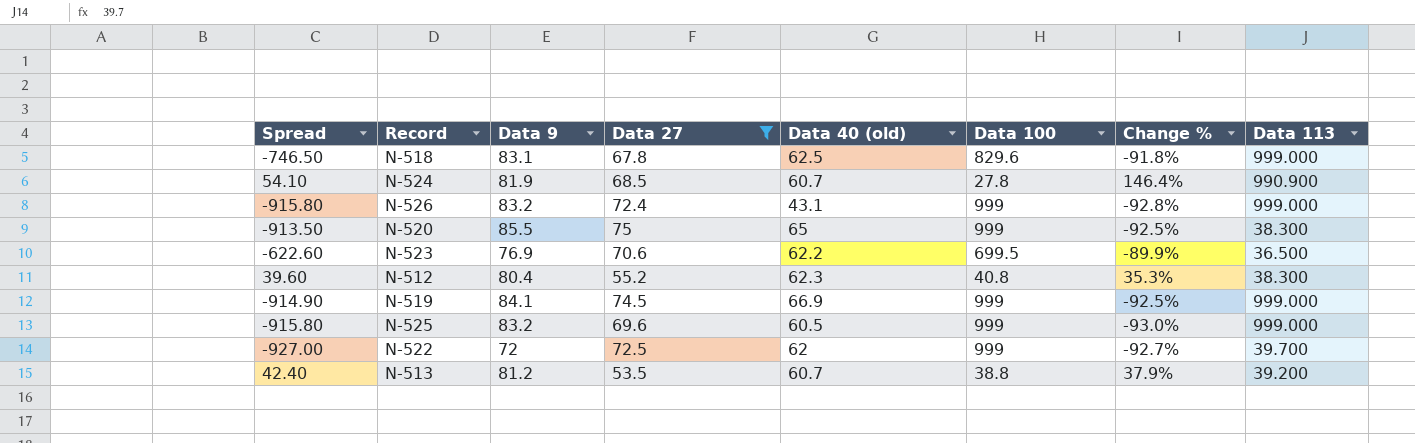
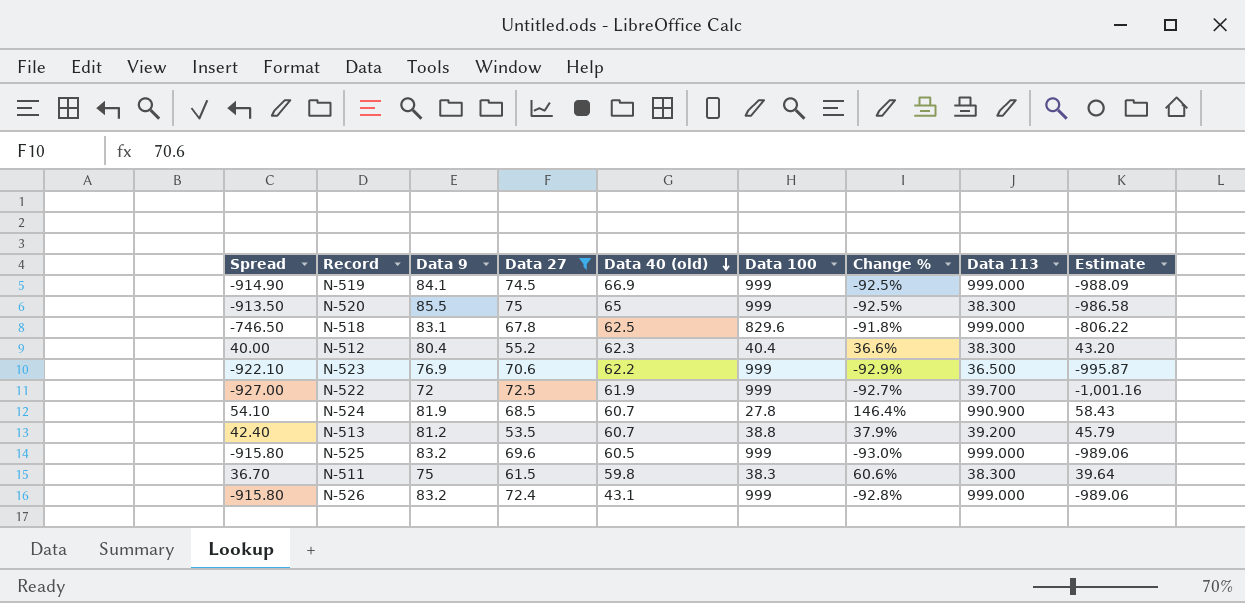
row order: none -> Data 40 (old) descending
column Estimate | formula: none -> [Spread] * 1.08
N-512 | Spread: 39.60 -> 40.00
N-512 | Data 100: 40.8 -> 40.4
N-512 | Change %: 35.3% -> 36.6%
N-523 | Spread: -622.60 -> -922.10
N-523 | Data 100: 699.5 -> 999
N-523 | Change %: -89.9% -> -92.9%
N-522 | Data 40 (old): 62 -> 61.9
row N-511: none -> 36.70 | 75 | 61.5 | 59.8 | 38.3 | 60.6% | 38.300 | 39.64

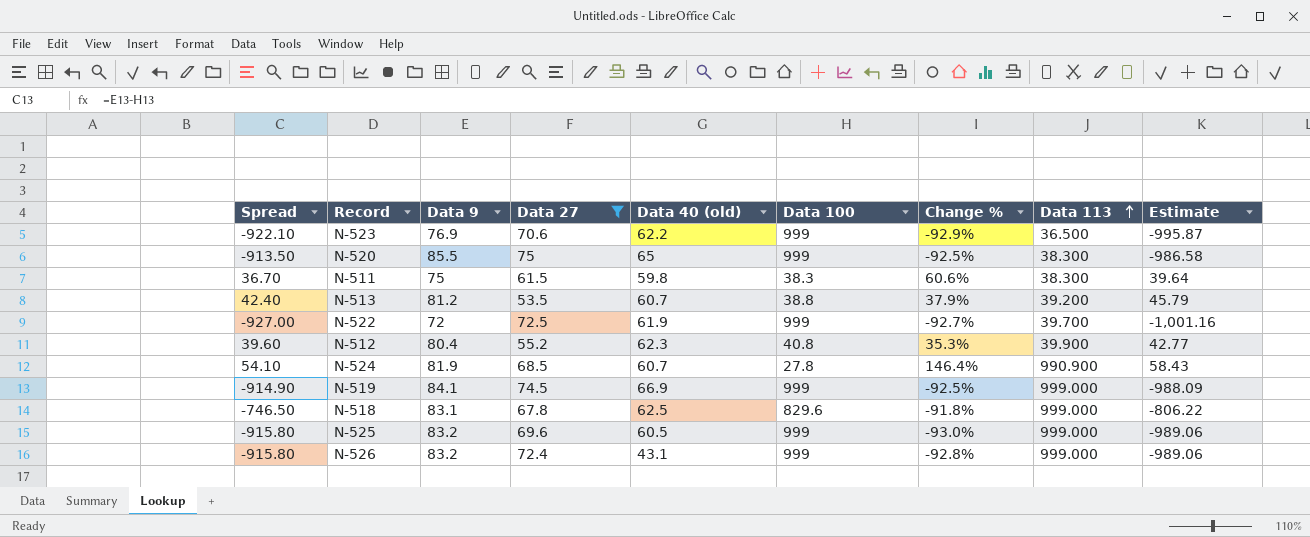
row order: Data 40 (old) descending -> Data 113 ascending
N-512 | Spread: 40.00 -> 39.60
N-512 | Data 100: 40.4 -> 40.8
N-512 | Change %: 36.6% -> 35.3%
N-512 | Data 113: 38.300 -> 39.900
N-512 | Estimate: 43.20 -> 42.77

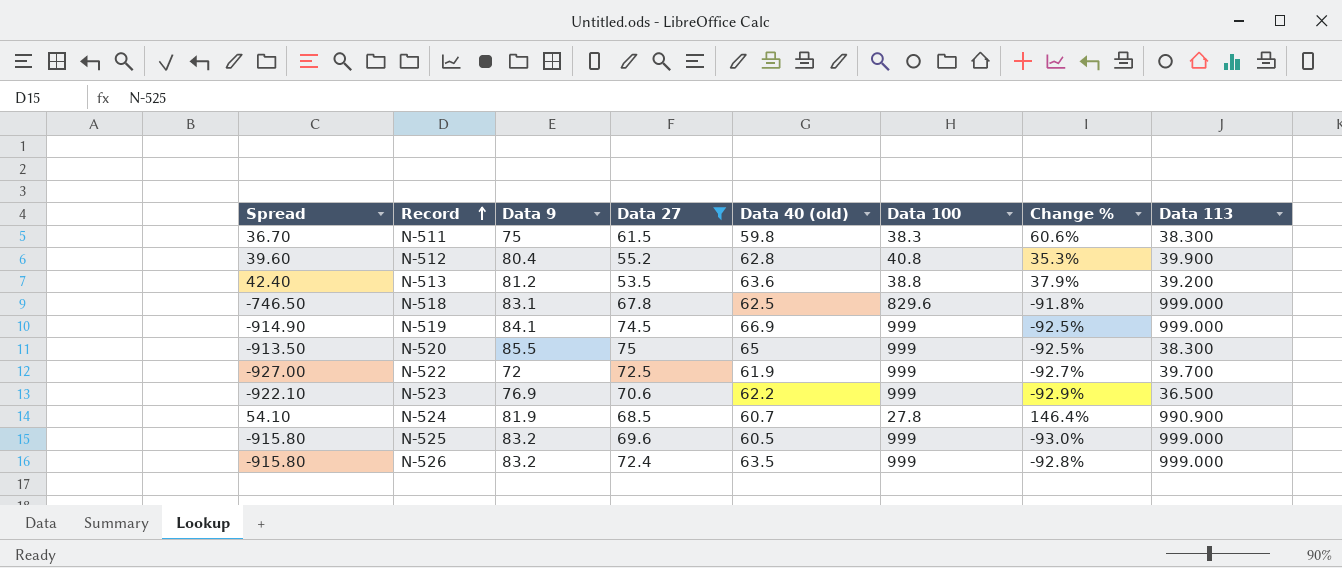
row order: Data 113 ascending -> Record ascending
column Estimate | formula: [Spread] * 1.08 -> none
N-512 | Data 40 (old): 62.3 -> 62.8
N-513 | Data 40 (old): 60.7 -> 63.6
N-526 | Data 40 (old): 43.1 -> 63.5

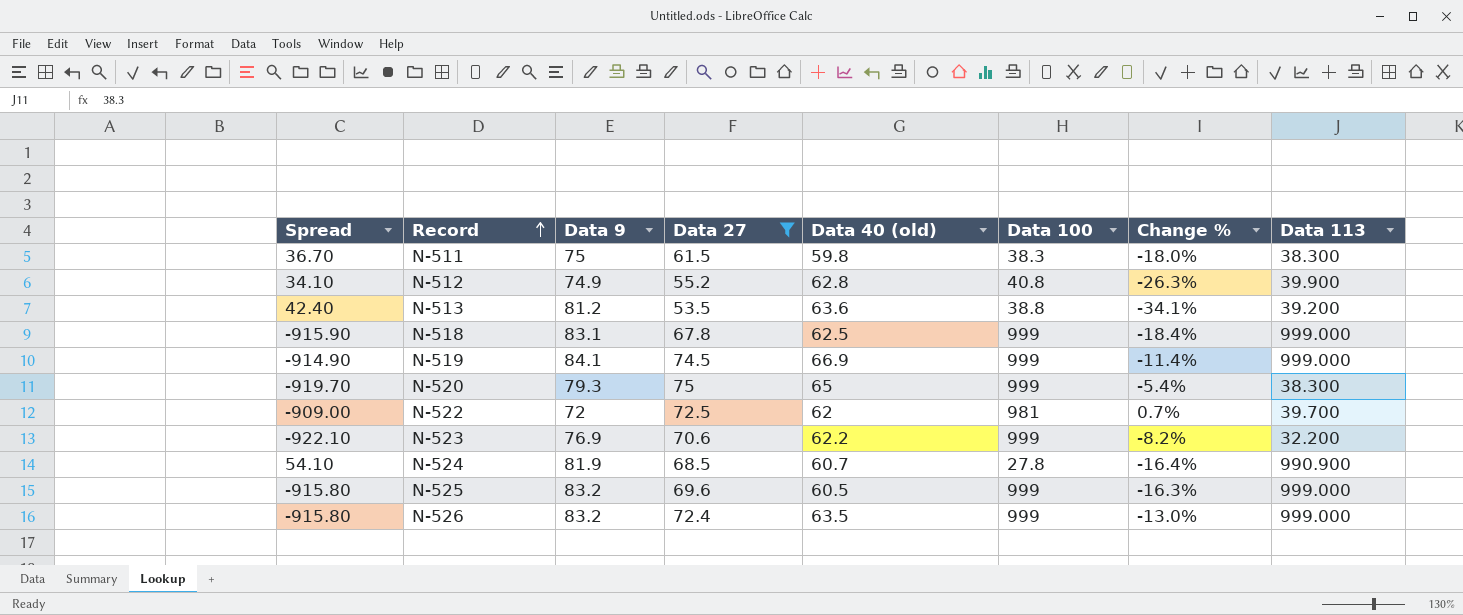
column Change % | formula: ([Data 27] - [Data 100]) / [Data 100] -> ([Data 27] - [Data 9]) / [Data 9]
N-512 | Spread: 39.60 -> 34.10
N-512 | Data 9: 80.4 -> 74.9
N-518 | Spread: -746.50 -> -915.90
N-518 | Data 100: 829.6 -> 999
N-520 | Spread: -913.50 -> -919.70
N-520 | Data 9: 85.5 -> 79.3
N-522 | Spread: -927.00 -> -909.00
N-522 | Data 40 (old): 61.9 -> 62
N-522 | Data 100: 999 -> 981
N-523 | Data 113: 36.500 -> 32.200

